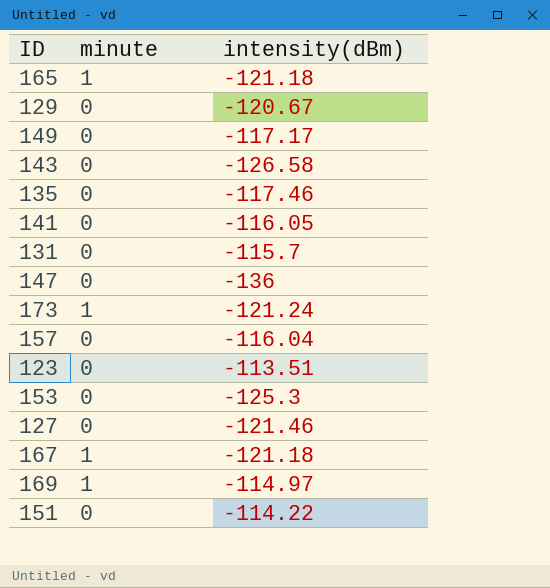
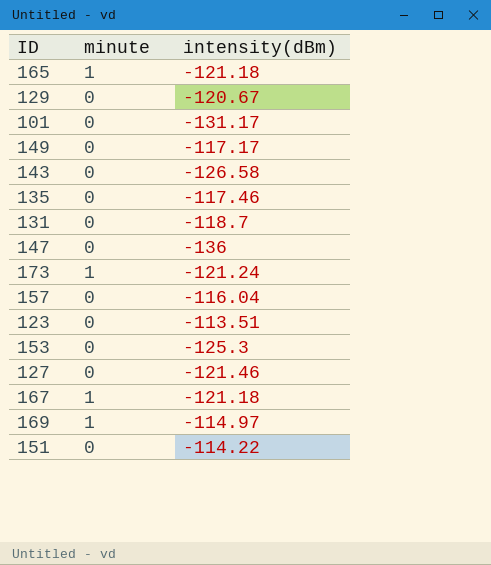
row 141: 0 | -116.05 -> none
row 101: none -> 0 | -131.17
131 | intensity(dBm): -115.7 -> -118.7

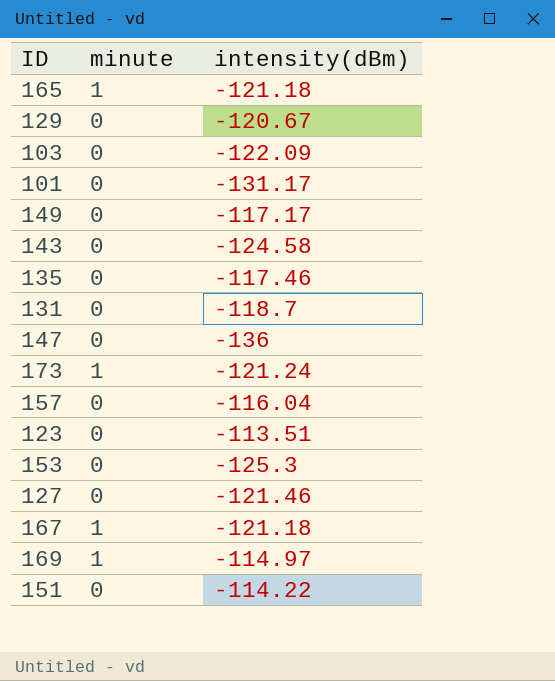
row 103: none -> 0 | -122.09
143 | intensity(dBm): -126.58 -> -124.58

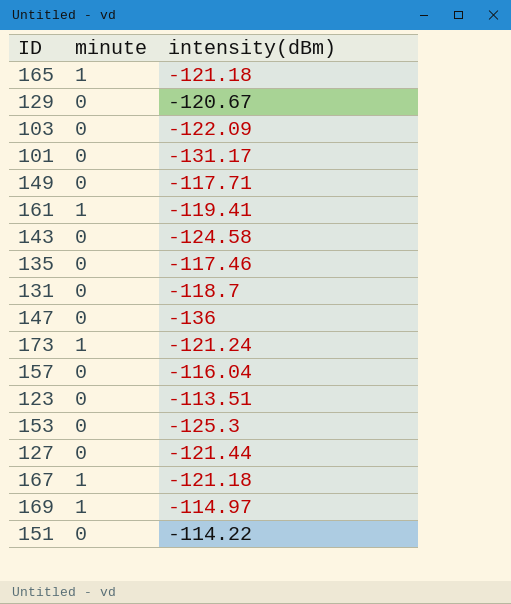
149 | intensity(dBm): -117.17 -> -117.71
row 161: none -> 1 | -119.41
127 | intensity(dBm): -121.46 -> -121.44

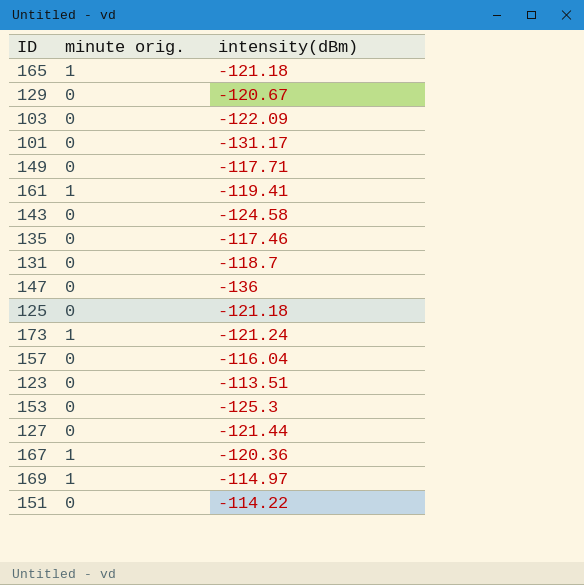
column name: minute -> minute orig.
row 125: none -> 0 | -121.18
167 | intensity(dBm): -121.18 -> -120.36

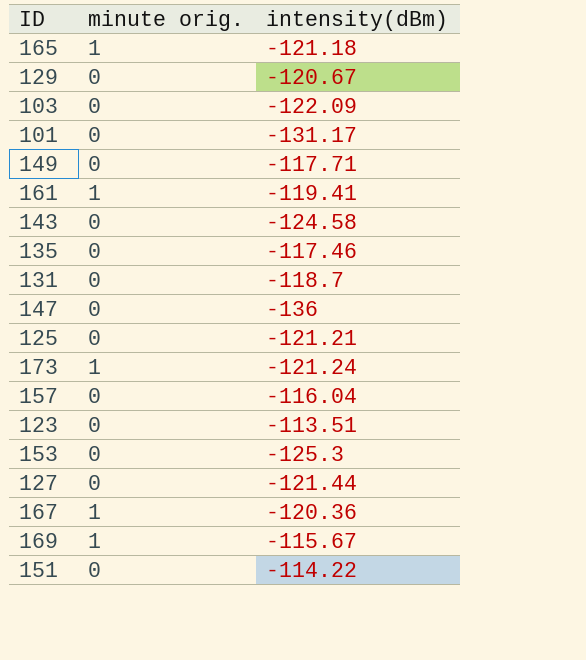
125 | intensity(dBm): -121.18 -> -121.21
169 | intensity(dBm): -114.97 -> -115.67

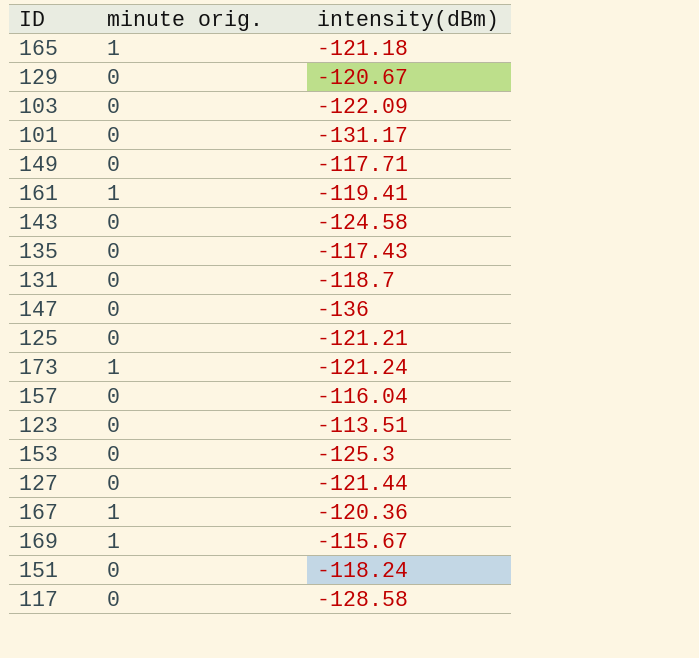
135 | intensity(dBm): -117.46 -> -117.43
151 | intensity(dBm): -114.22 -> -118.24
row 117: none -> 0 | -128.58

